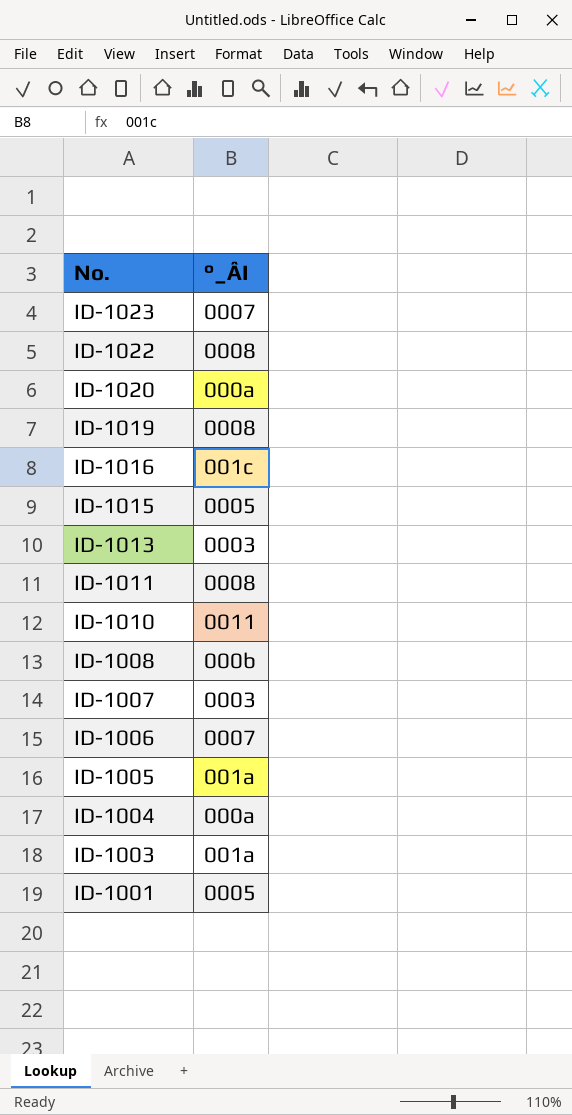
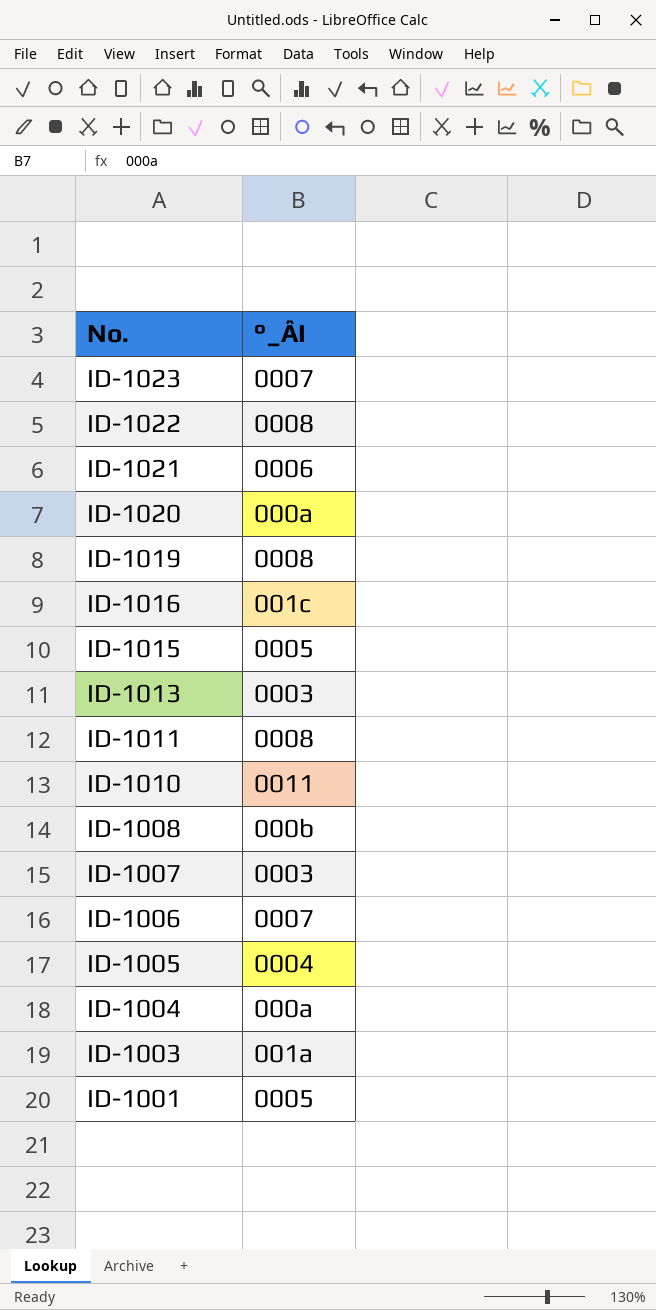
row ID-1021: none -> 0006
ID-1005 | °_ÂI: 001a -> 0004

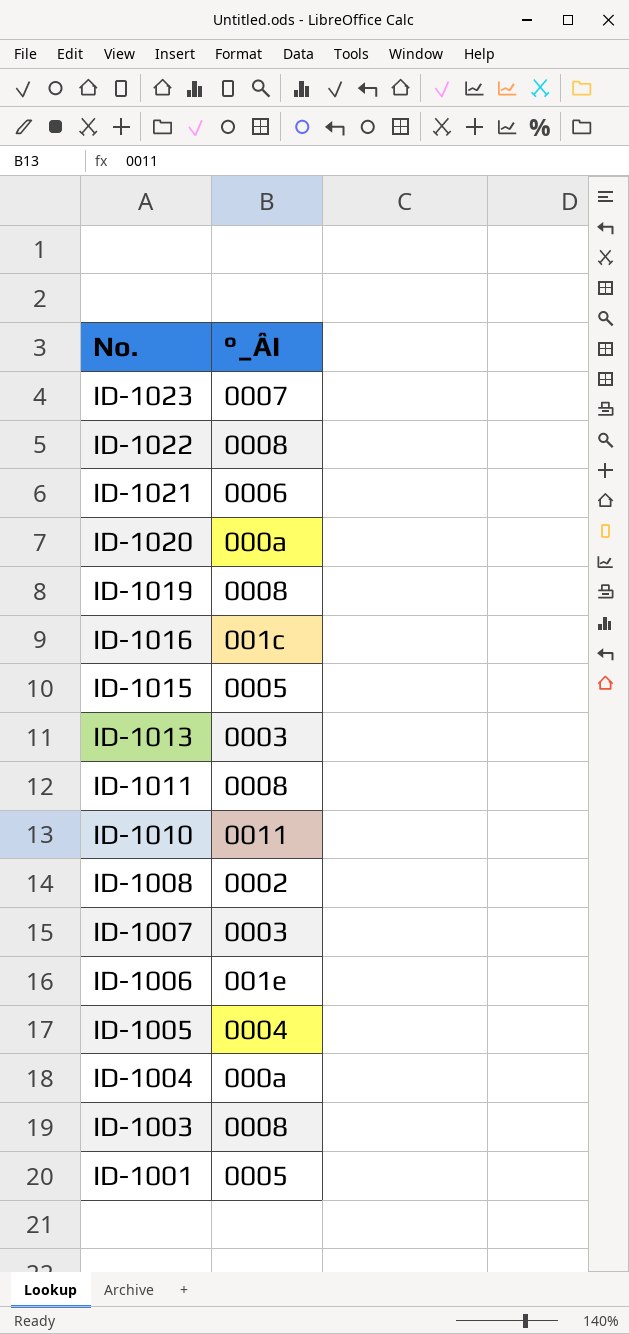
ID-1008 | °_ÂI: 000b -> 0002
ID-1006 | °_ÂI: 0007 -> 001e
ID-1003 | °_ÂI: 001a -> 0008

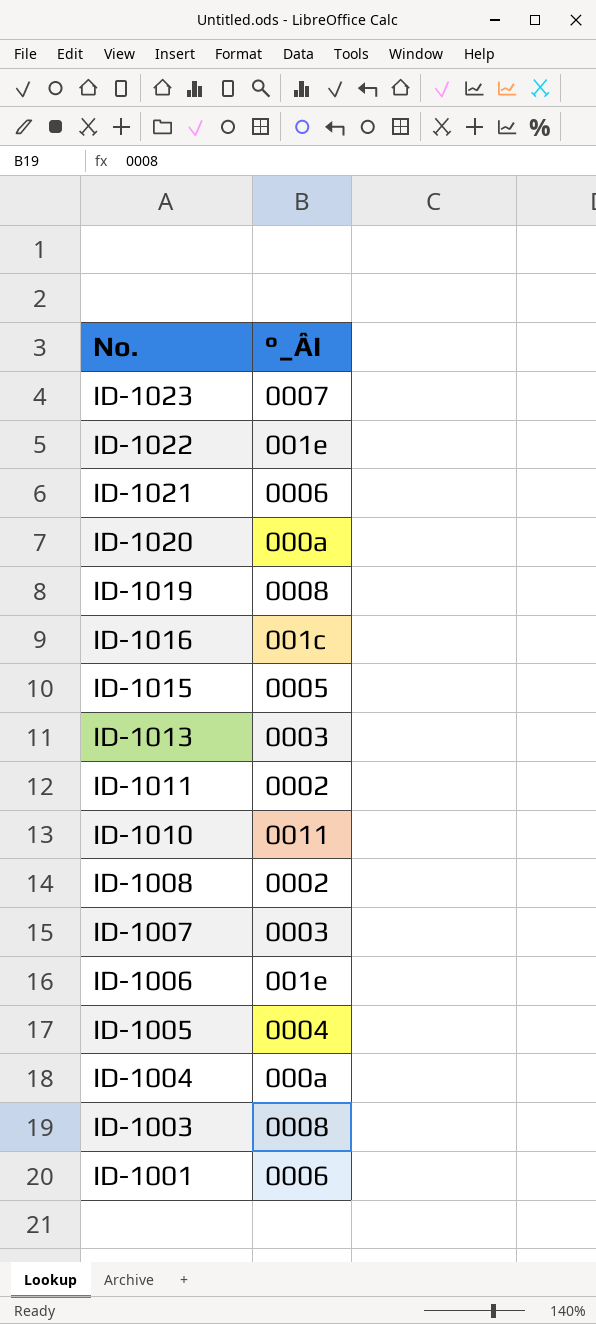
ID-1022 | °_ÂI: 0008 -> 001e
ID-1011 | °_ÂI: 0008 -> 0002
ID-1001 | °_ÂI: 0005 -> 0006

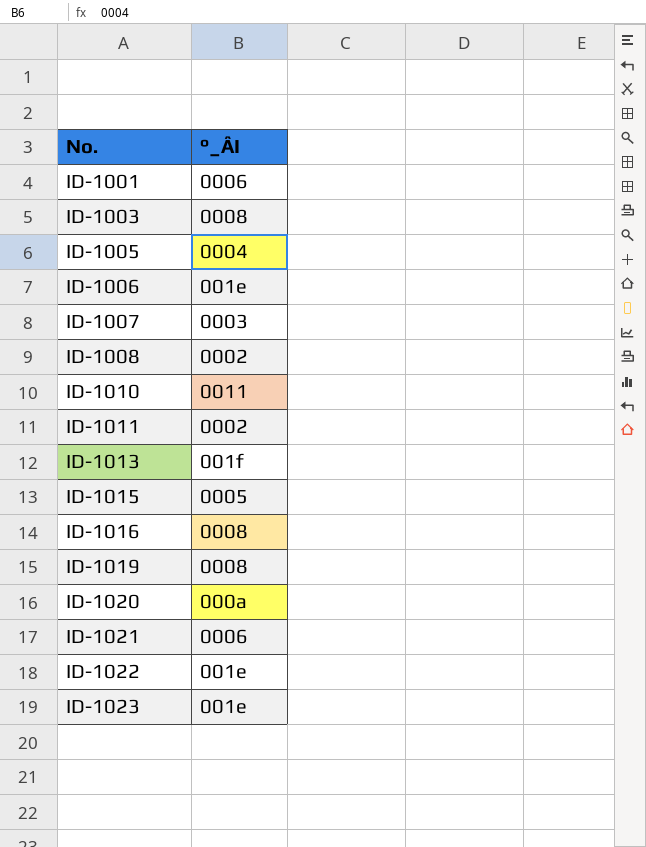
row order: No. descending -> No. ascending
row ID-1004: 000a -> none
ID-1013 | °_ÂI: 0003 -> 001f
ID-1016 | °_ÂI: 001c -> 0008
ID-1023 | °_ÂI: 0007 -> 001e

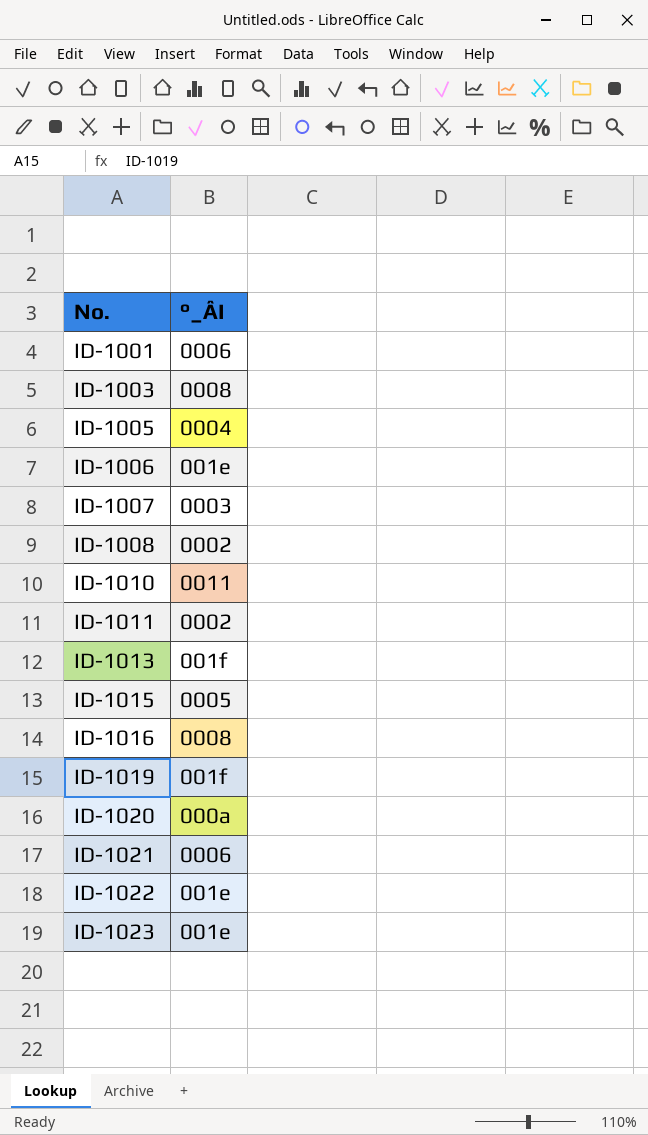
ID-1019 | °_ÂI: 0008 -> 001f

